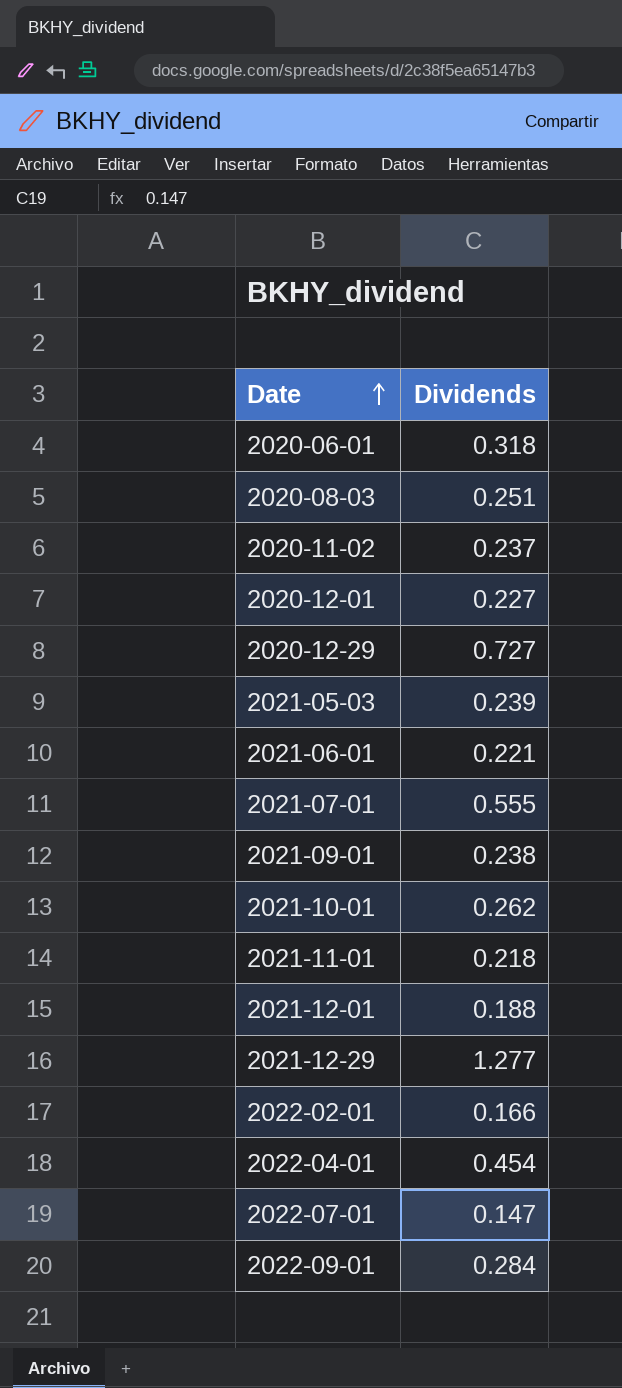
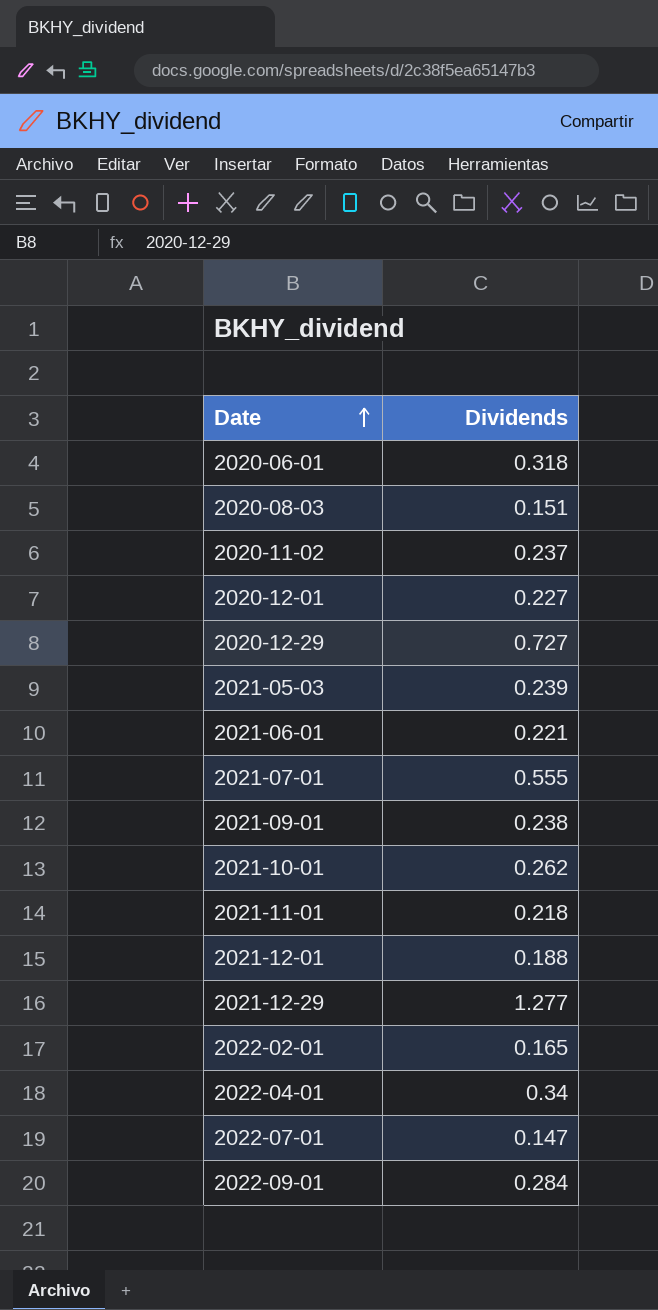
2020-08-03 | Dividends: 0.251 -> 0.151
2022-02-01 | Dividends: 0.166 -> 0.165
2022-04-01 | Dividends: 0.454 -> 0.34

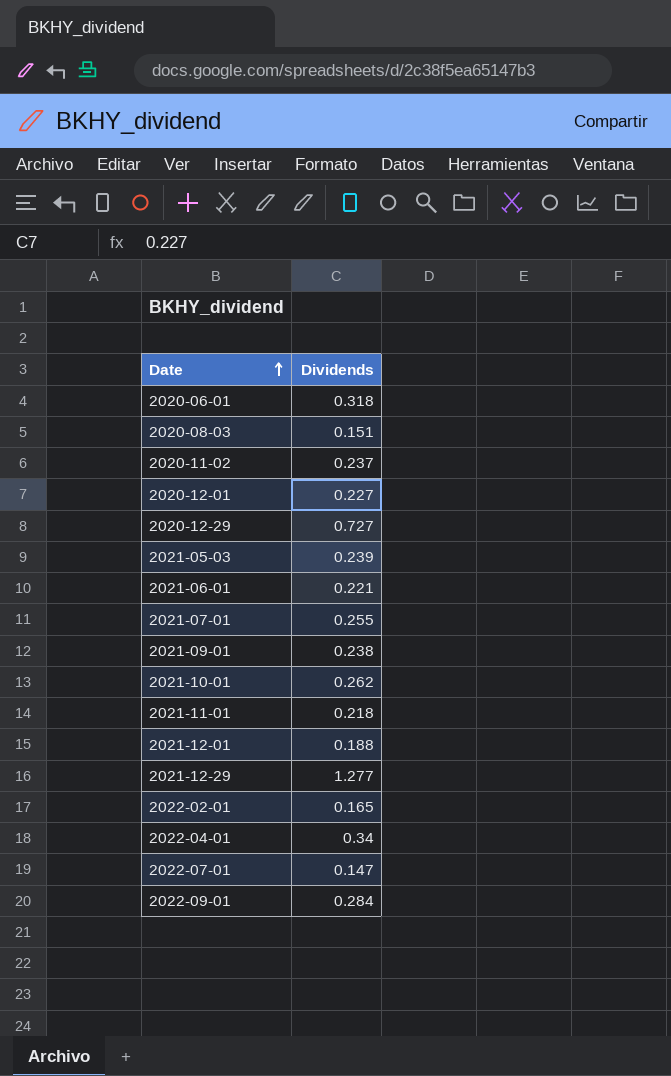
2021-07-01 | Dividends: 0.555 -> 0.255

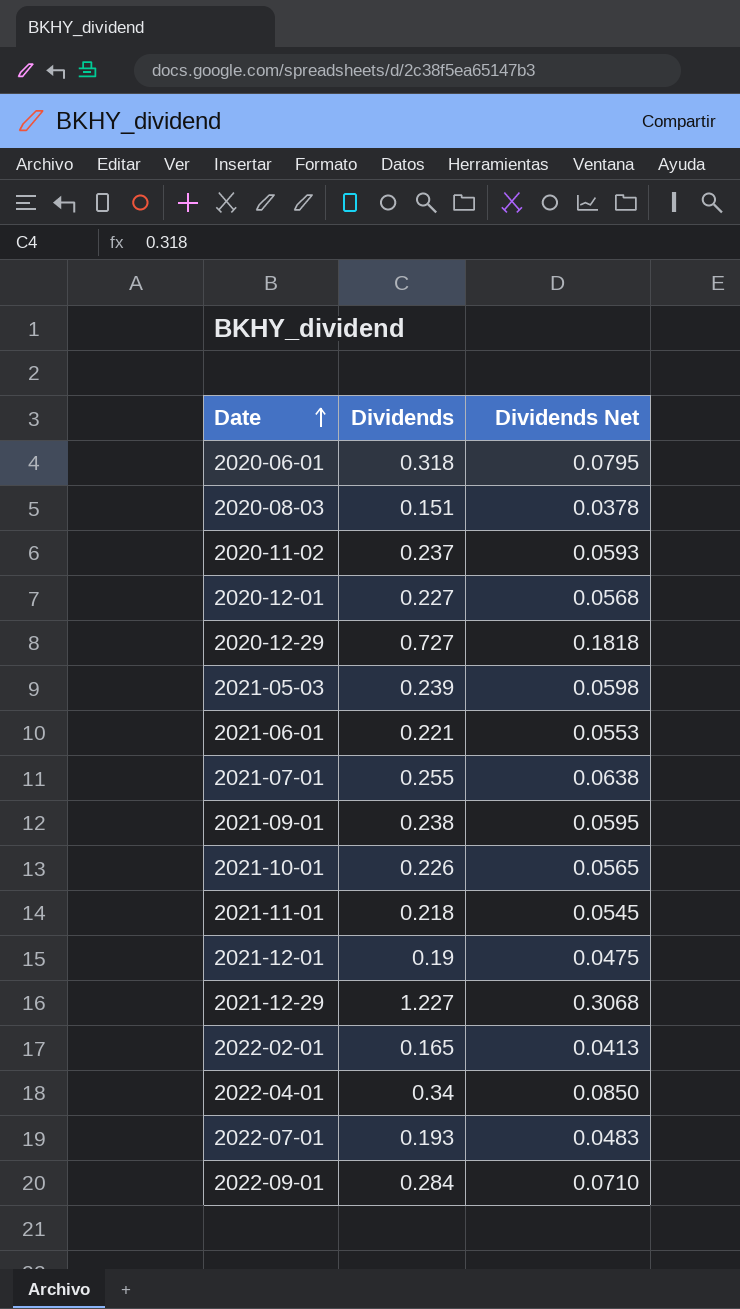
column Dividends Net | formula: none -> [Dividends] * 0.25
2021-10-01 | Dividends: 0.262 -> 0.226
2021-12-01 | Dividends: 0.188 -> 0.19
2021-12-29 | Dividends: 1.277 -> 1.227
2022-07-01 | Dividends: 0.147 -> 0.193

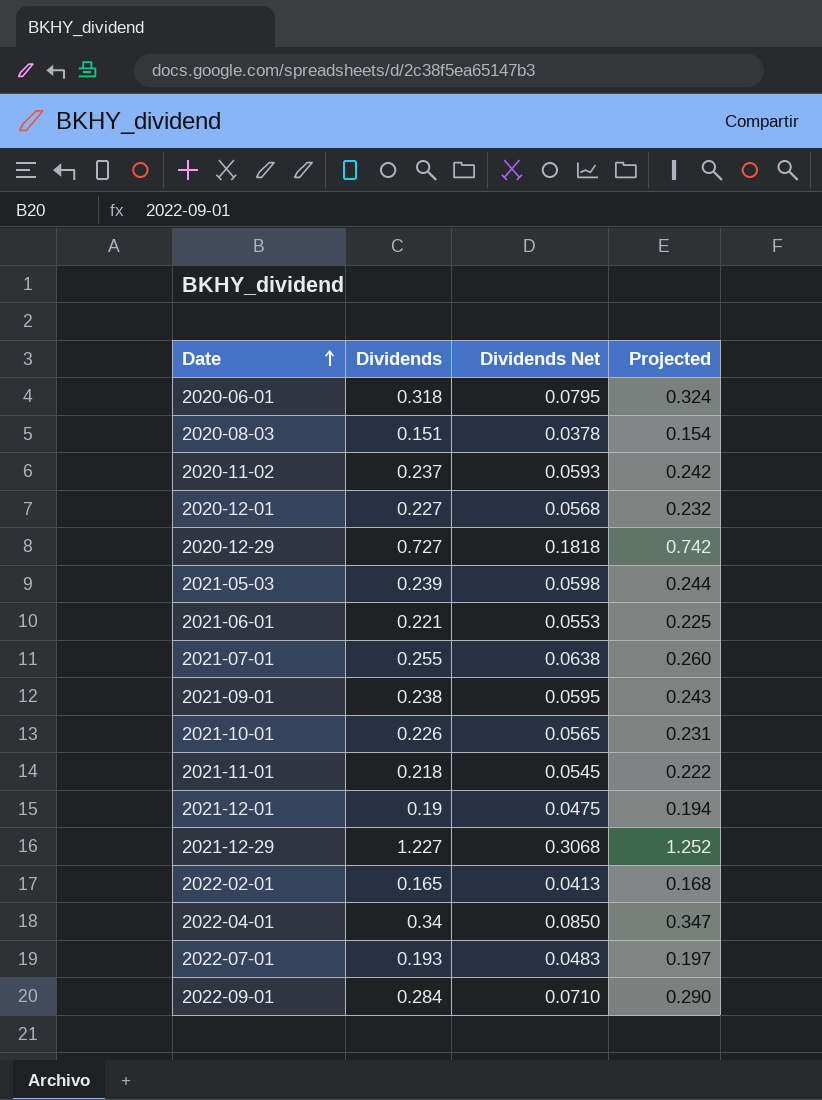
column Projected | formula: none -> [Dividends] * 1.02

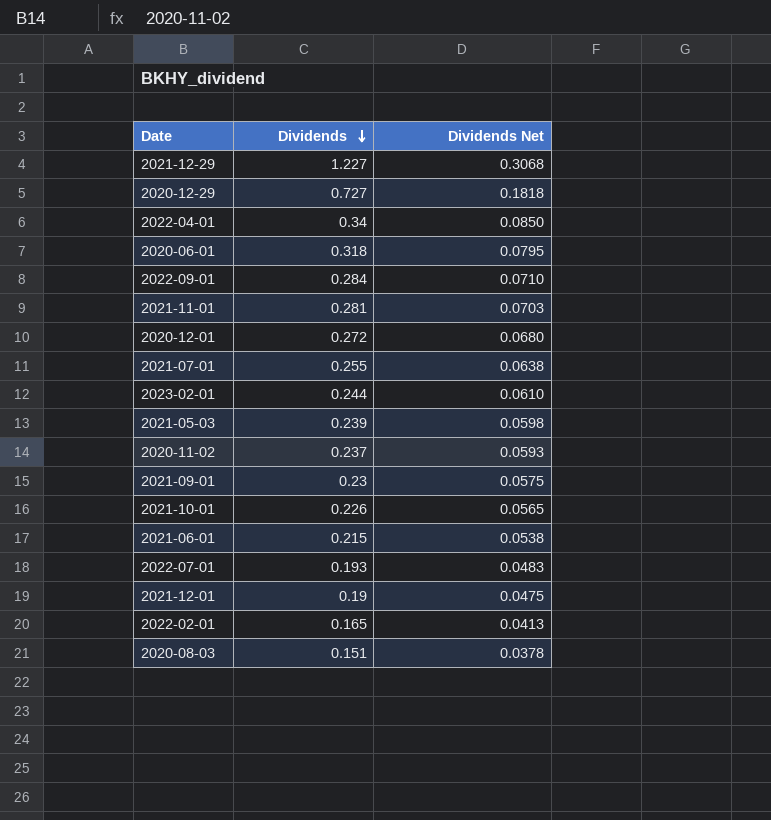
row order: Date ascending -> Dividends descending
column Projected | formula: [Dividends] * 1.02 -> none
2021-11-01 | Dividends: 0.218 -> 0.281
2021-11-01 | Dividends Net: 0.0545 -> 0.0703
2020-12-01 | Dividends: 0.227 -> 0.272
2020-12-01 | Dividends Net: 0.0568 -> 0.0680
row 2023-02-01: none -> 0.244 | 0.0610
2021-09-01 | Dividends: 0.238 -> 0.23
2021-09-01 | Dividends Net: 0.0595 -> 0.0575
2021-06-01 | Dividends: 0.221 -> 0.215
2021-06-01 | Dividends Net: 0.0553 -> 0.0538

